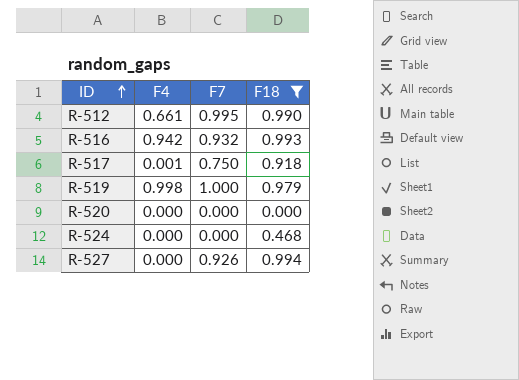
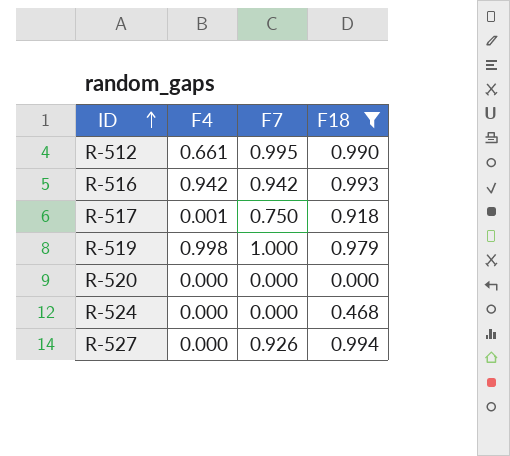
R-516 | F7: 0.932 -> 0.942

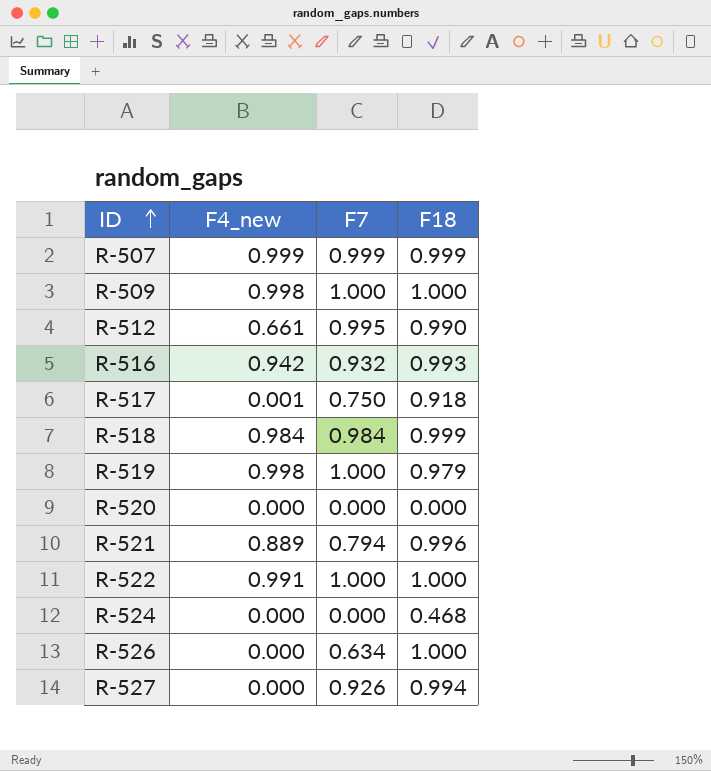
filter: F18 <= 0.994 -> none
column name: F4 -> F4_new
R-516 | F7: 0.942 -> 0.932

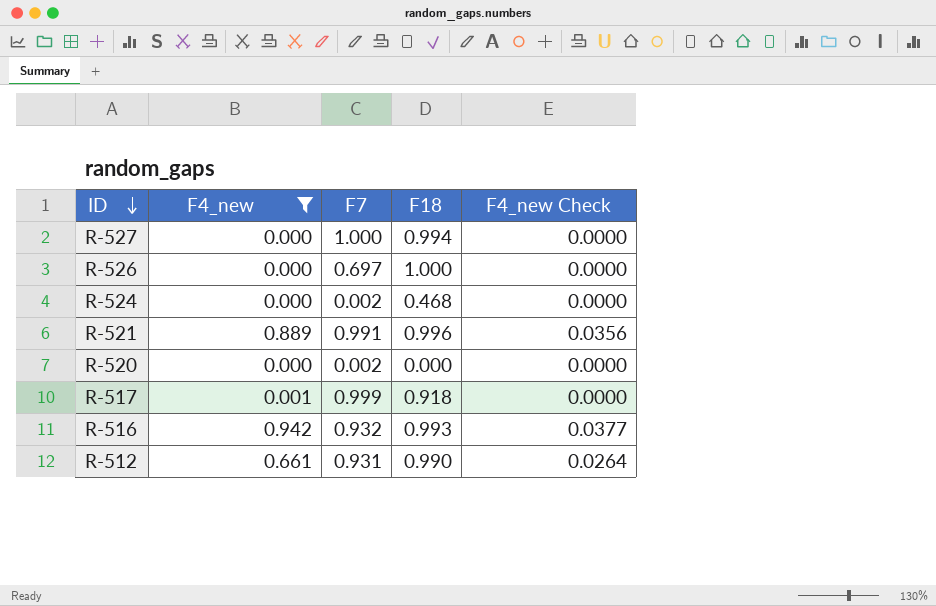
filter: none -> F4_new <= 0.942
row order: ID ascending -> ID descending
column F4_new Check | formula: none -> [F4_new] * 0.04
R-527 | F7: 0.926 -> 1.000
R-526 | F7: 0.634 -> 0.697
R-524 | F7: 0.000 -> 0.002
R-521 | F7: 0.794 -> 0.991
R-520 | F7: 0.000 -> 0.002
R-517 | F7: 0.750 -> 0.999
R-512 | F7: 0.995 -> 0.931

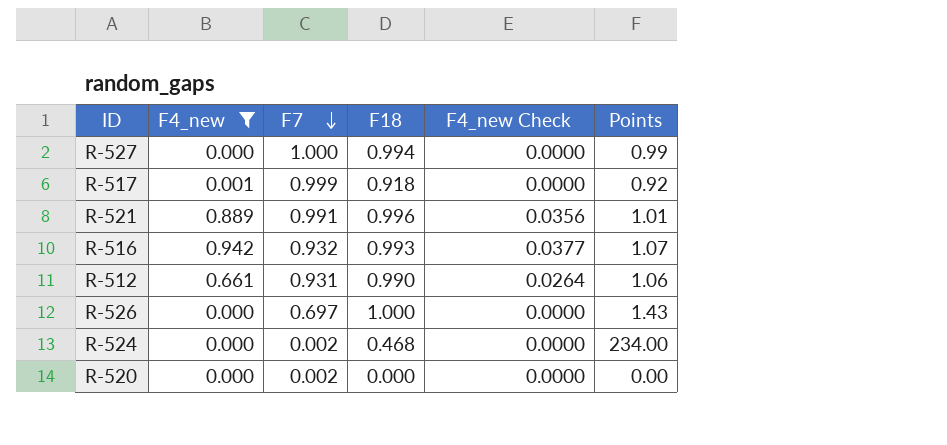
row order: ID descending -> F7 descending
column Points | formula: none -> [F18] / [F7]

